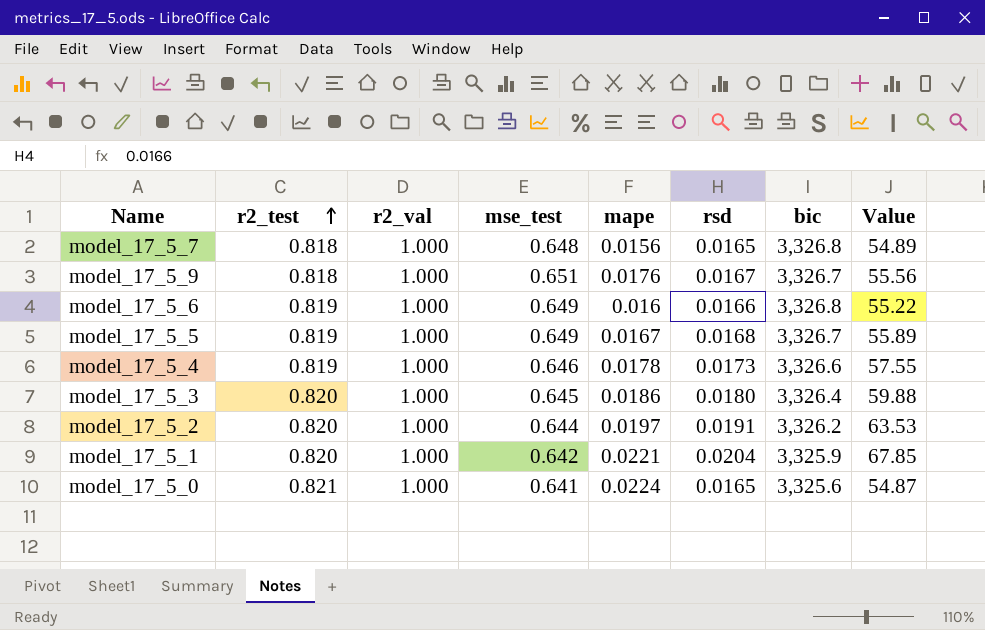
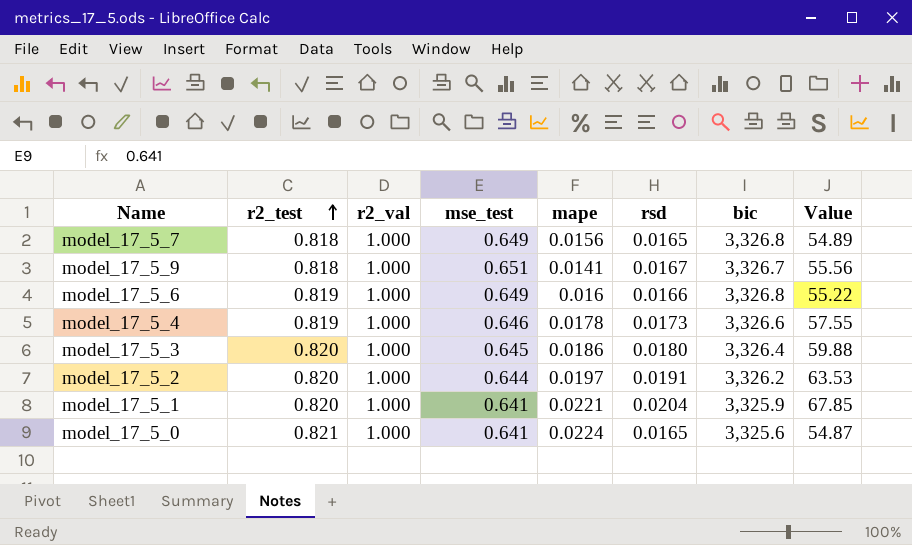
row model_17_5_5: 0.819 | 1.000 | 0.649 | 0.0167 | 0.0168 | 3,326.7 | 55.89 -> none
model_17_5_7 | mse_test: 0.648 -> 0.649
model_17_5_9 | mape: 0.0176 -> 0.0141
model_17_5_1 | mse_test: 0.642 -> 0.641

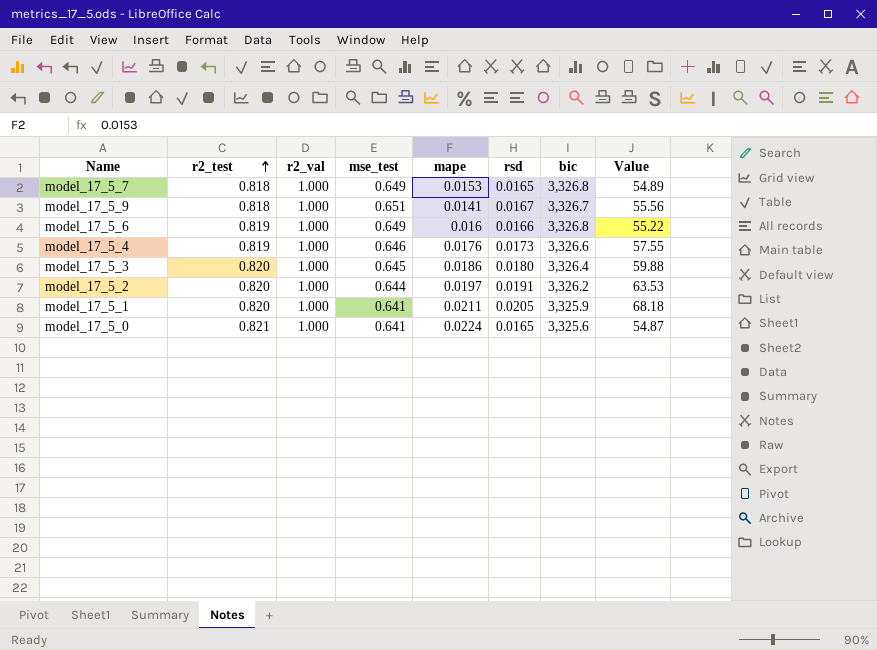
model_17_5_7 | mape: 0.0156 -> 0.0153
model_17_5_4 | mape: 0.0178 -> 0.0176
model_17_5_1 | mape: 0.0221 -> 0.0211
model_17_5_1 | rsd: 0.0204 -> 0.0205
model_17_5_1 | Value: 67.85 -> 68.18

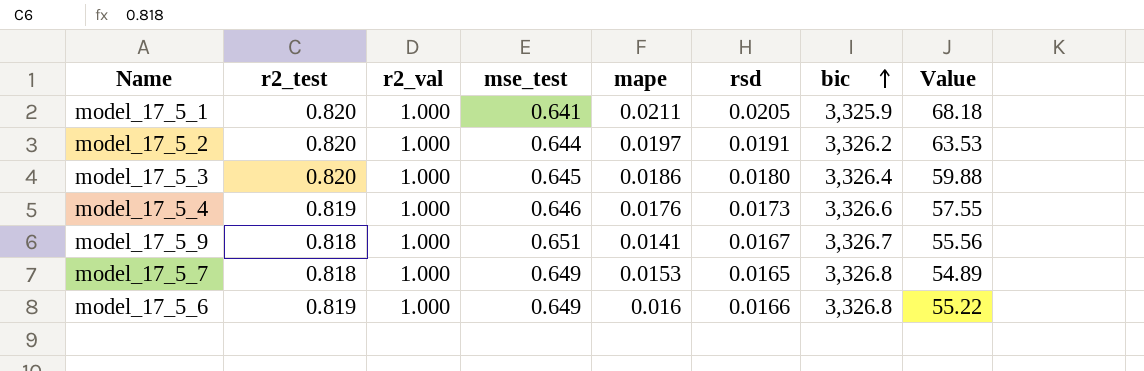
row order: r2_test ascending -> bic ascending
row model_17_5_0: 0.821 | 1.000 | 0.641 | 0.0224 | 0.0165 | 3,325.6 | 54.87 -> none

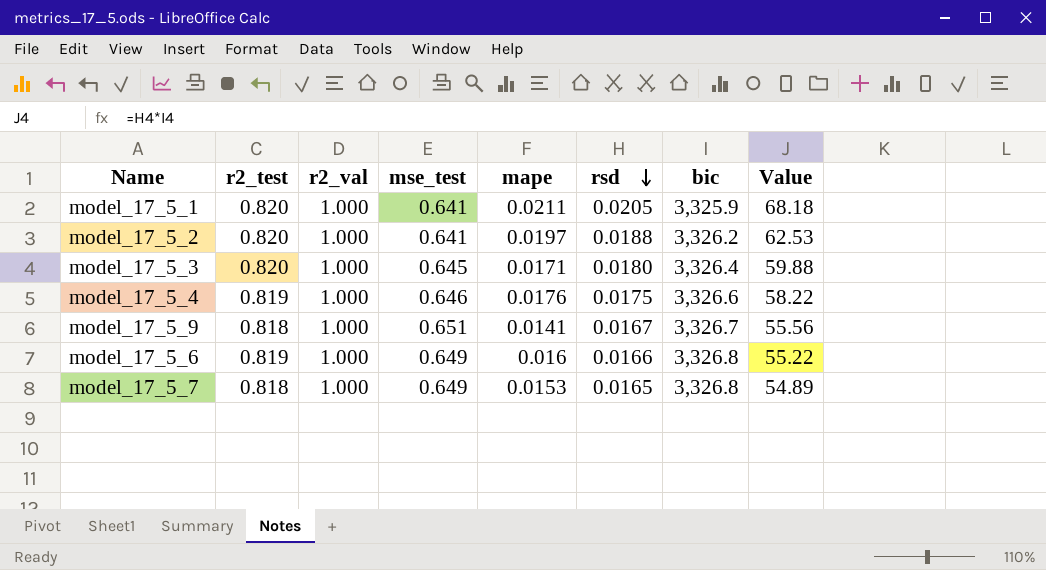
row order: bic ascending -> rsd descending
model_17_5_2 | mse_test: 0.644 -> 0.641
model_17_5_2 | rsd: 0.0191 -> 0.0188
model_17_5_2 | Value: 63.53 -> 62.53
model_17_5_3 | mape: 0.0186 -> 0.0171
model_17_5_4 | rsd: 0.0173 -> 0.0175
model_17_5_4 | Value: 57.55 -> 58.22

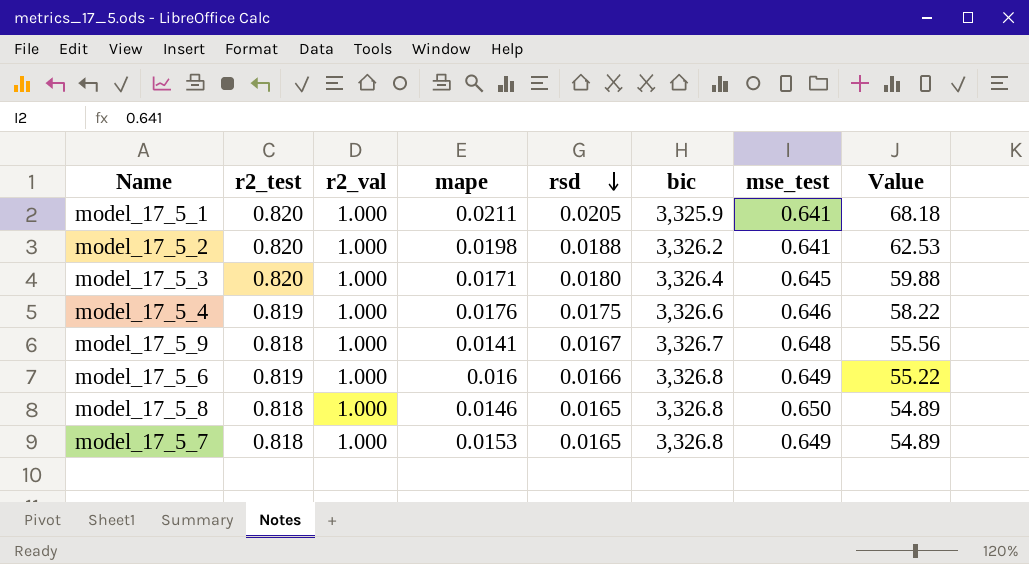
column mse_test | position: 4 -> 7
model_17_5_2 | mape: 0.0197 -> 0.0198
model_17_5_9 | mse_test: 0.651 -> 0.648
row model_17_5_8: none -> 0.818 | 1.000 | 0.0146 | 0.0165 | 3,326.8 | 0.650 | 54.89

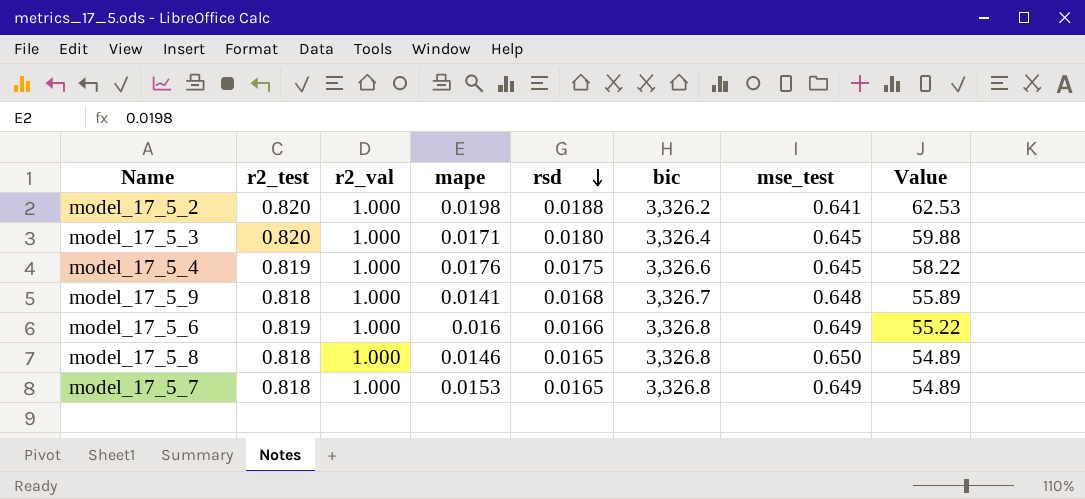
row model_17_5_1: 0.820 | 1.000 | 0.0211 | 0.0205 | 3,325.9 | 0.641 | 68.18 -> none
model_17_5_4 | mse_test: 0.646 -> 0.645
model_17_5_9 | rsd: 0.0167 -> 0.0168
model_17_5_9 | Value: 55.56 -> 55.89

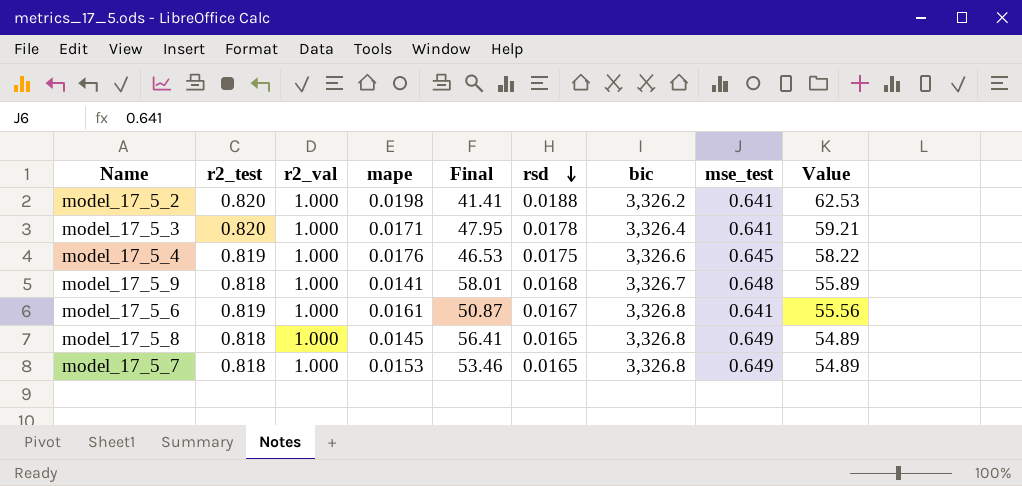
column Final | formula: none -> [r2_test] / [mape]
model_17_5_3 | rsd: 0.0180 -> 0.0178
model_17_5_3 | mse_test: 0.645 -> 0.641
model_17_5_3 | Value: 59.88 -> 59.21
model_17_5_6 | mape: 0.016 -> 0.0161
model_17_5_6 | rsd: 0.0166 -> 0.0167
model_17_5_6 | mse_test: 0.649 -> 0.641
model_17_5_6 | Value: 55.22 -> 55.56
model_17_5_8 | mape: 0.0146 -> 0.0145
model_17_5_8 | mse_test: 0.650 -> 0.649

